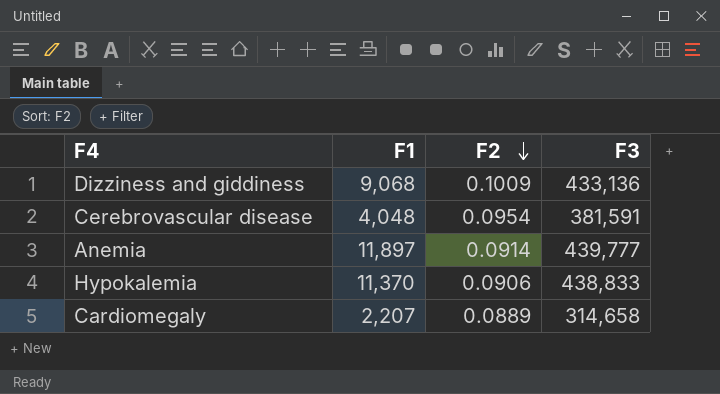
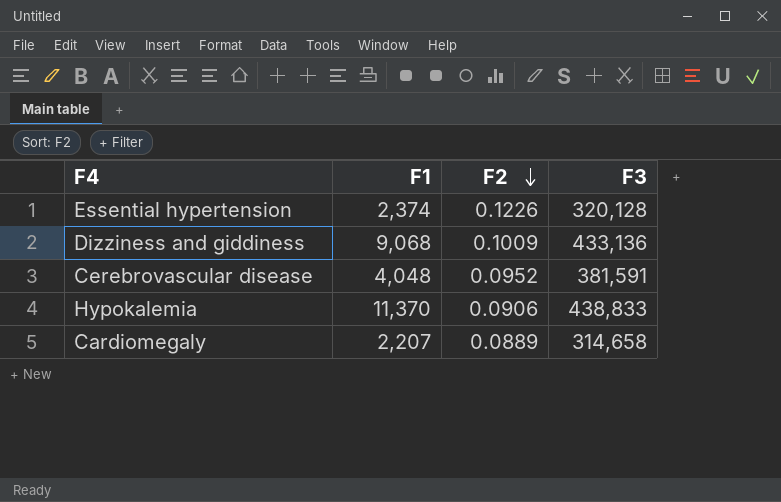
row Anemia: 11,897 | 0.0914 | 439,777 -> none
row Essential hypertension: none -> 2,374 | 0.1226 | 320,128
Cerebrovascular disease | F2: 0.0954 -> 0.0952

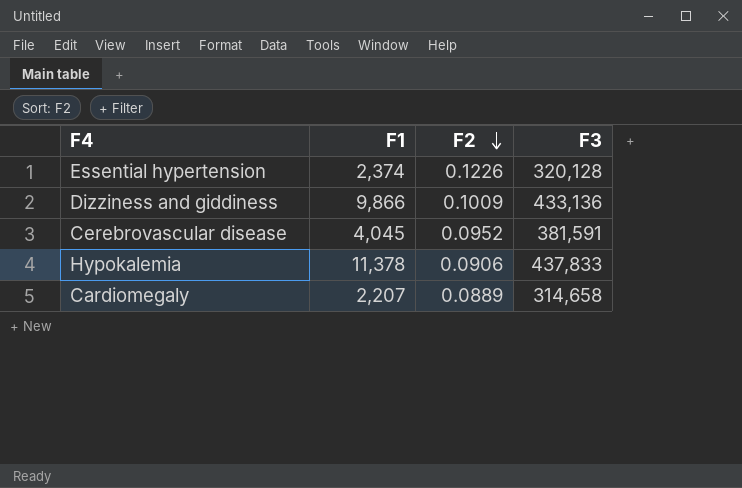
Dizziness and giddiness | F1: 9,068 -> 9,866
Cerebrovascular disease | F1: 4,048 -> 4,045
Hypokalemia | F1: 11,370 -> 11,378
Hypokalemia | F3: 438,833 -> 437,833

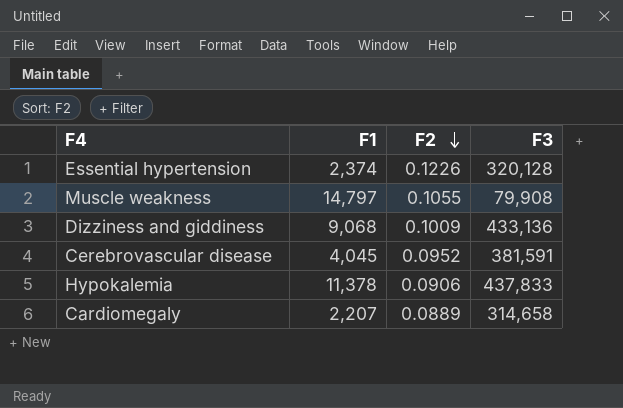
row Muscle weakness: none -> 14,797 | 0.1055 | 79,908
Dizziness and giddiness | F1: 9,866 -> 9,068

